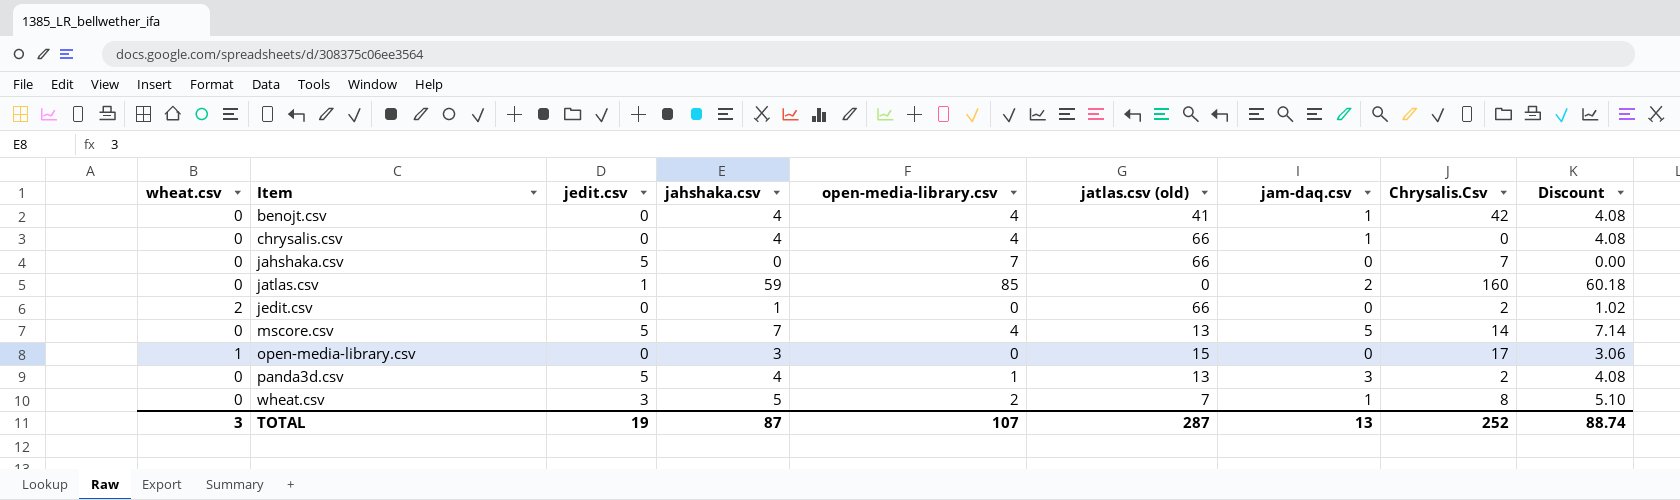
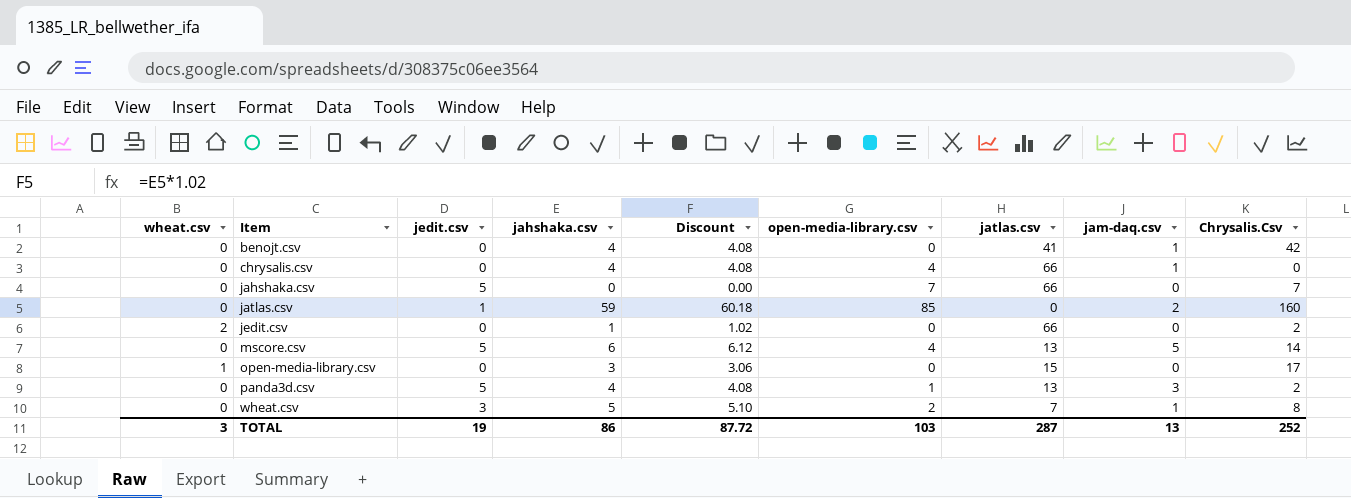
column Discount | position: 9 -> 5
column name: jatlas.csv (old) -> jatlas.csv
benojt.csv | open-media-library.csv: 4 -> 0
mscore.csv | jahshaka.csv: 7 -> 6
mscore.csv | Discount: 7.14 -> 6.12
TOTAL | jahshaka.csv: 87 -> 86
TOTAL | Discount: 88.74 -> 87.72
TOTAL | open-media-library.csv: 107 -> 103

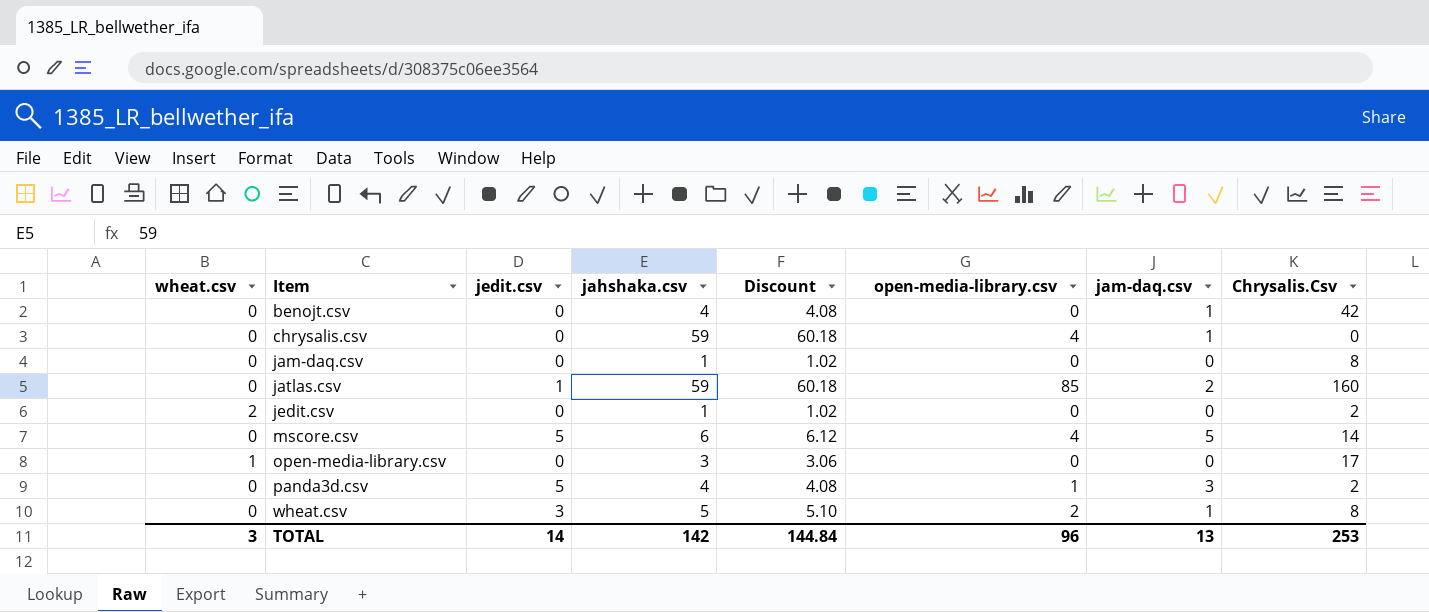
column jatlas.csv | position: 7 -> none
row jahshaka.csv: 0 | 5 | 0 | 0.00 | 7 | 66 | 0 | 7 -> none
chrysalis.csv | jahshaka.csv: 4 -> 59
chrysalis.csv | Discount: 4.08 -> 60.18
row jam-daq.csv: none -> 0 | 0 | 1 | 1.02 | 0 | 0 | 8
TOTAL | jedit.csv: 19 -> 14
TOTAL | jahshaka.csv: 86 -> 142
TOTAL | Discount: 87.72 -> 144.84
TOTAL | open-media-library.csv: 103 -> 96
TOTAL | Chrysalis.Csv: 252 -> 253

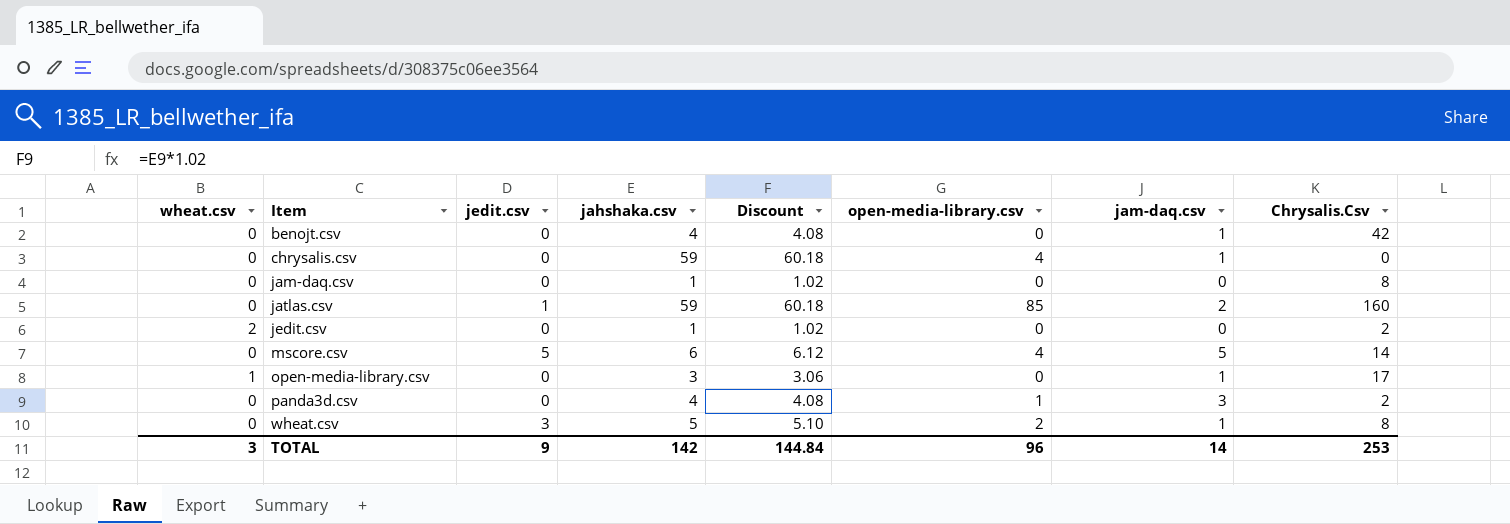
open-media-library.csv | jam-daq.csv: 0 -> 1
panda3d.csv | jedit.csv: 5 -> 0
TOTAL | jedit.csv: 14 -> 9
TOTAL | jam-daq.csv: 13 -> 14

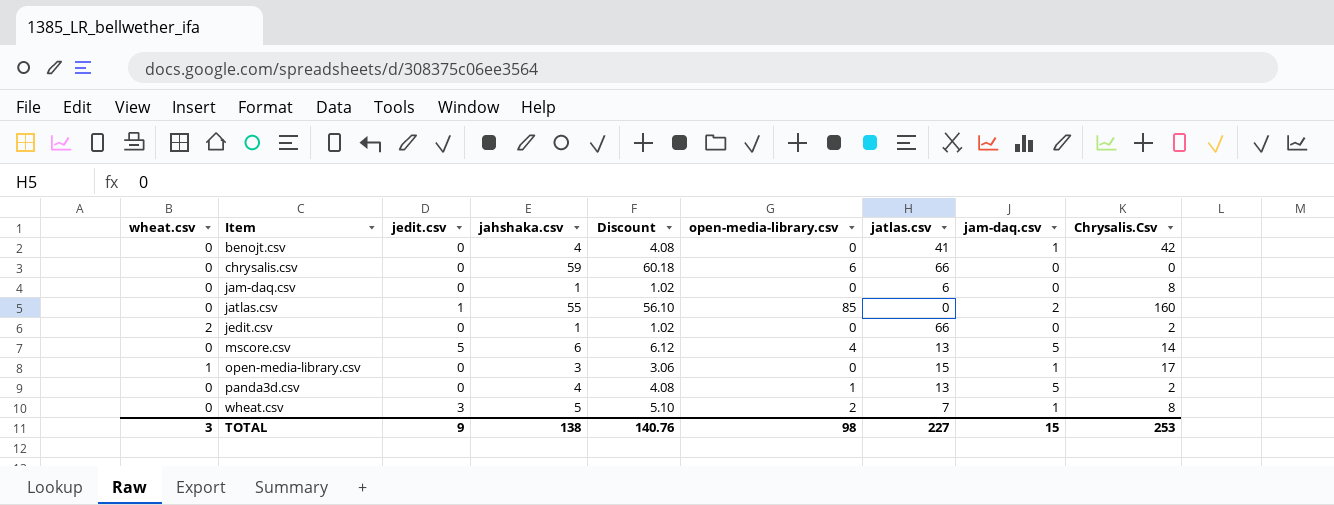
column jatlas.csv | position: none -> 7
chrysalis.csv | open-media-library.csv: 4 -> 6
chrysalis.csv | jam-daq.csv: 1 -> 0
jatlas.csv | jahshaka.csv: 59 -> 55
jatlas.csv | Discount: 60.18 -> 56.10
panda3d.csv | jam-daq.csv: 3 -> 5
TOTAL | jahshaka.csv: 142 -> 138
TOTAL | Discount: 144.84 -> 140.76
TOTAL | open-media-library.csv: 96 -> 98
TOTAL | jam-daq.csv: 14 -> 15

